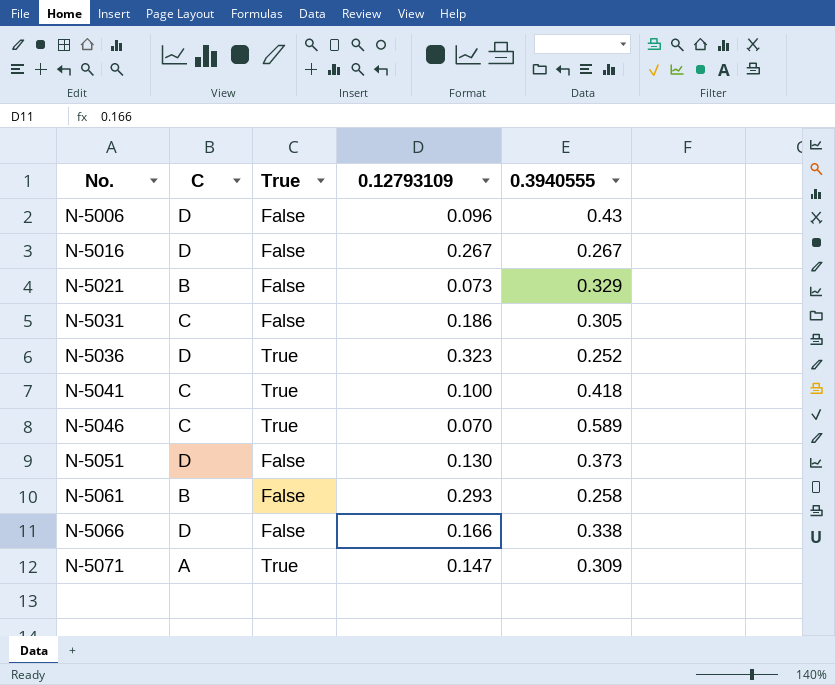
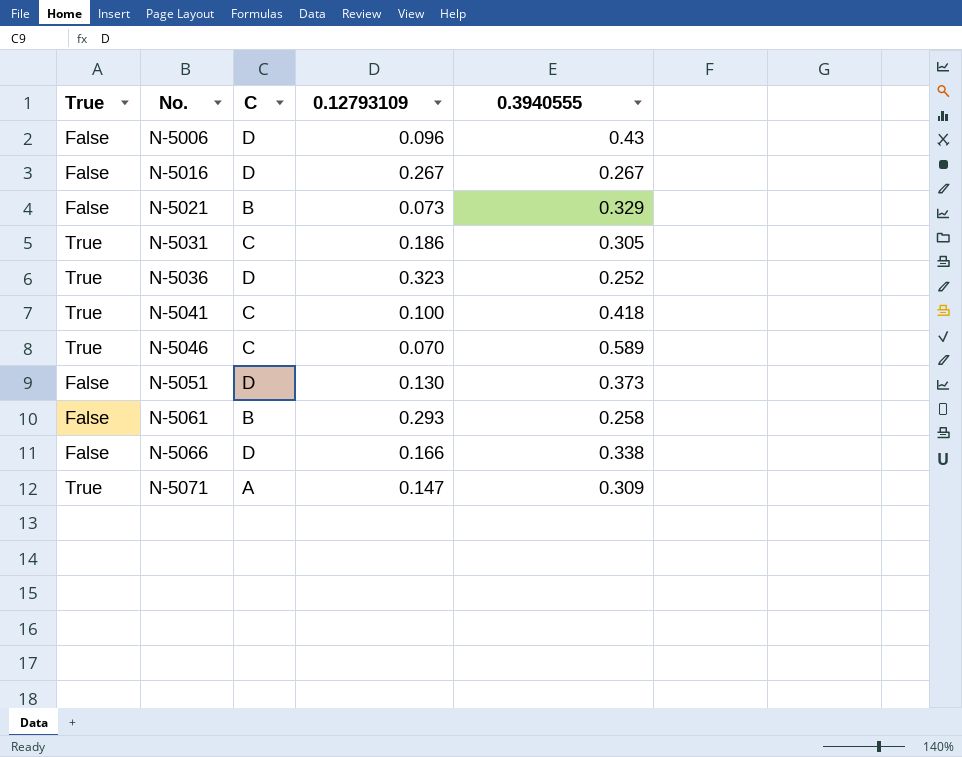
column True | position: 3 -> 1
N-5031 | True: False -> True

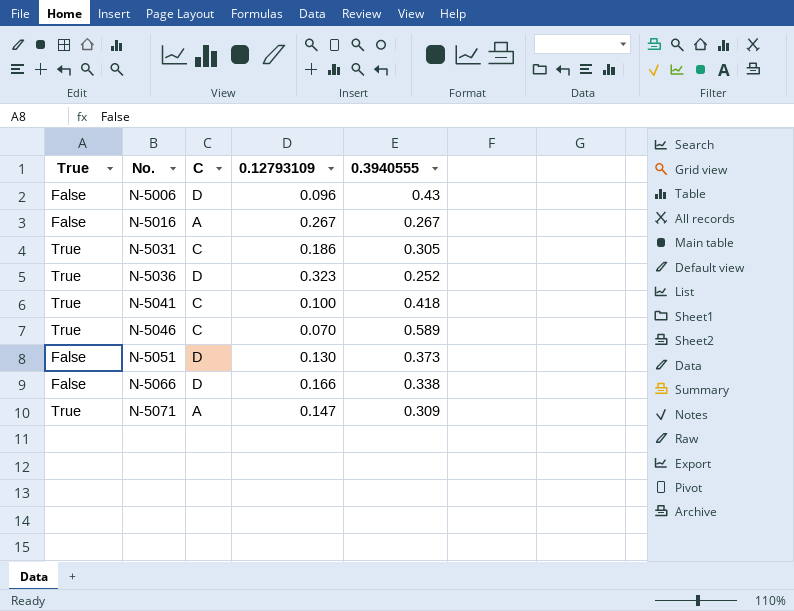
row N-5021: False | B | 0.073 | 0.329 -> none
row N-5061: False | B | 0.293 | 0.258 -> none
N-5016 | C: D -> A

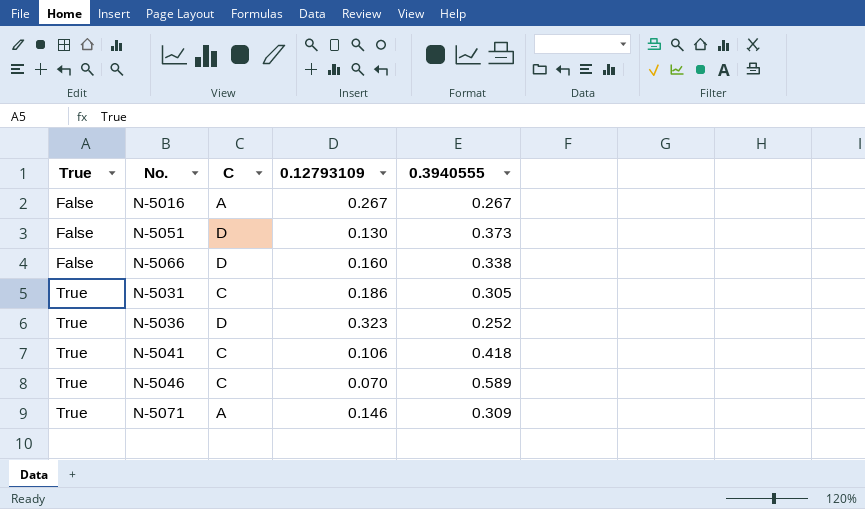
row order: No. ascending -> True ascending
row N-5006: False | D | 0.096 | 0.43 -> none
N-5066 | 0.12793109: 0.166 -> 0.160
N-5041 | 0.12793109: 0.100 -> 0.106
N-5071 | 0.12793109: 0.147 -> 0.146

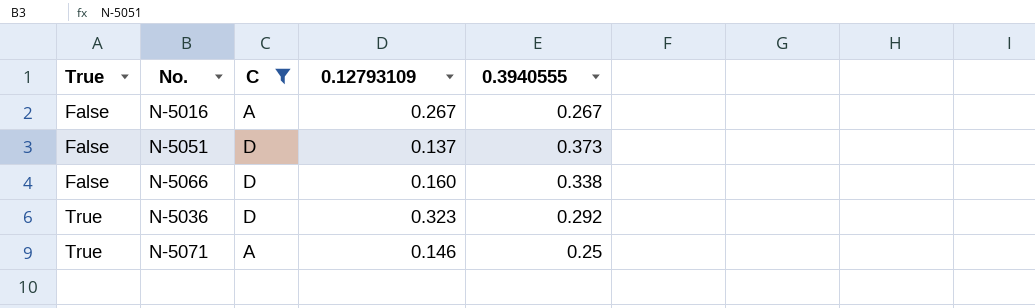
filter: none -> C != C
N-5051 | 0.12793109: 0.130 -> 0.137
N-5036 | 0.3940555: 0.252 -> 0.292
N-5071 | 0.3940555: 0.309 -> 0.25

